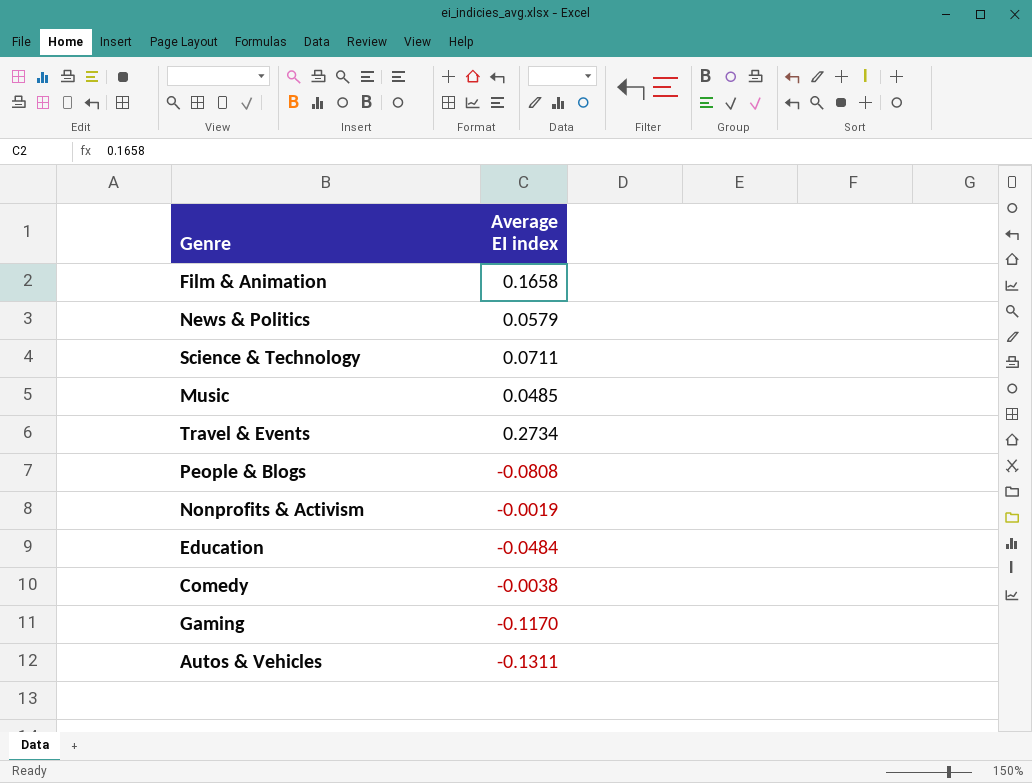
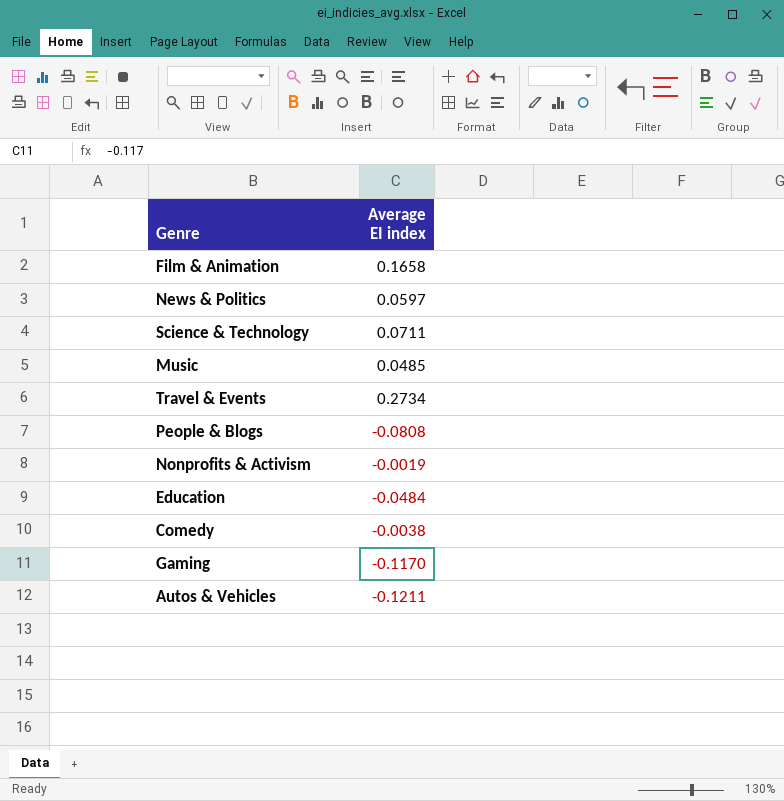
News & Politics | Average EI index: 0.0579 -> 0.0597
Autos & Vehicles | Average EI index: -0.1311 -> -0.1211

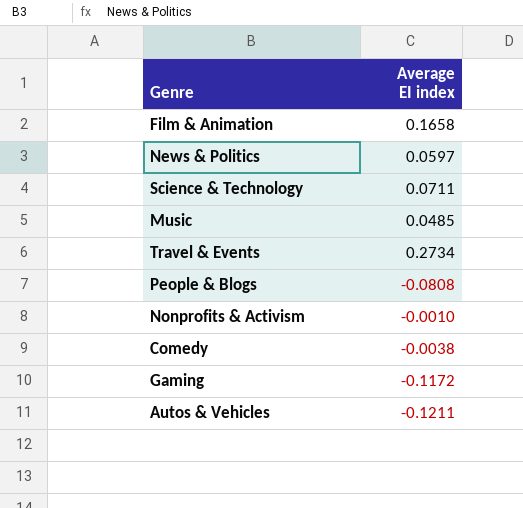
row Education: -0.0484 -> none
Nonprofits & Activism | Average EI index: -0.0019 -> -0.0010
Gaming | Average EI index: -0.1170 -> -0.1172

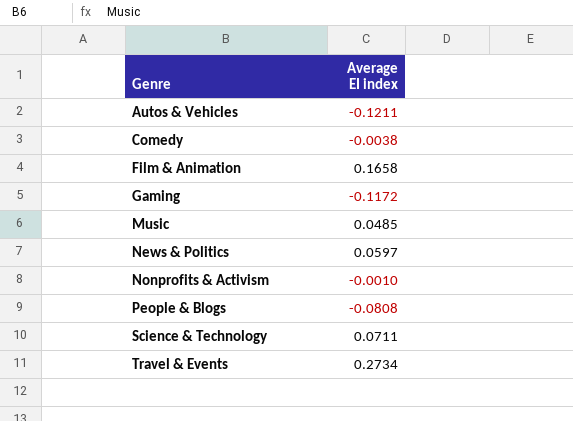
row order: none -> Genre ascending

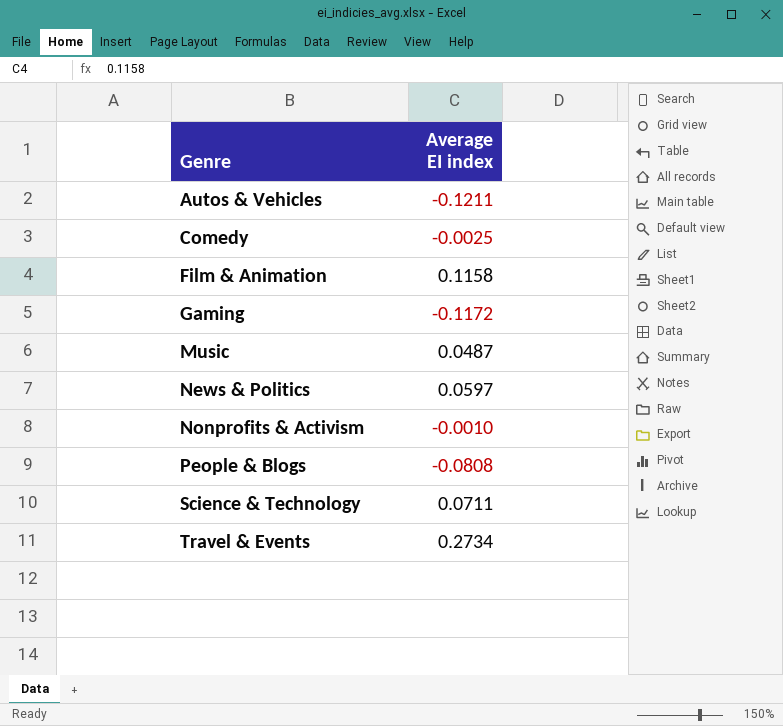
Comedy | Average EI index: -0.0038 -> -0.0025
Film & Animation | Average EI index: 0.1658 -> 0.1158
Music | Average EI index: 0.0485 -> 0.0487

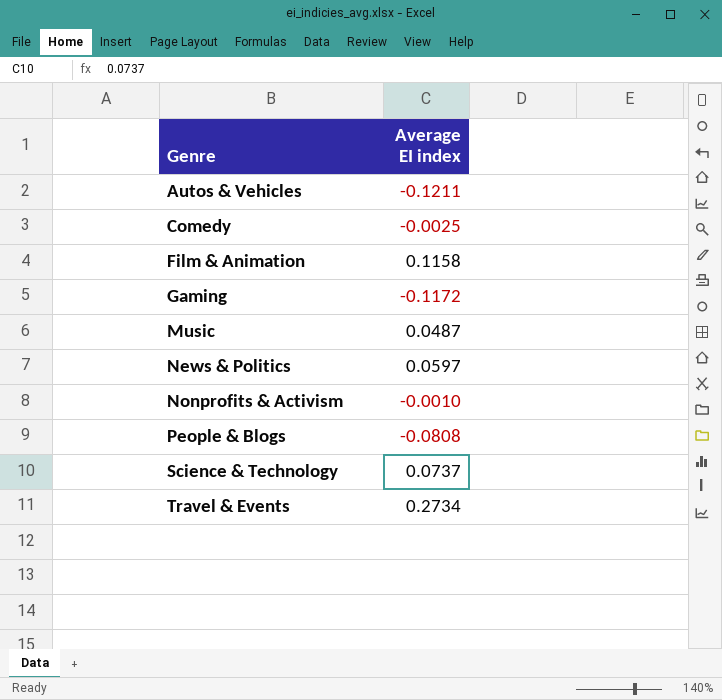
Science & Technology | Average EI index: 0.0711 -> 0.0737

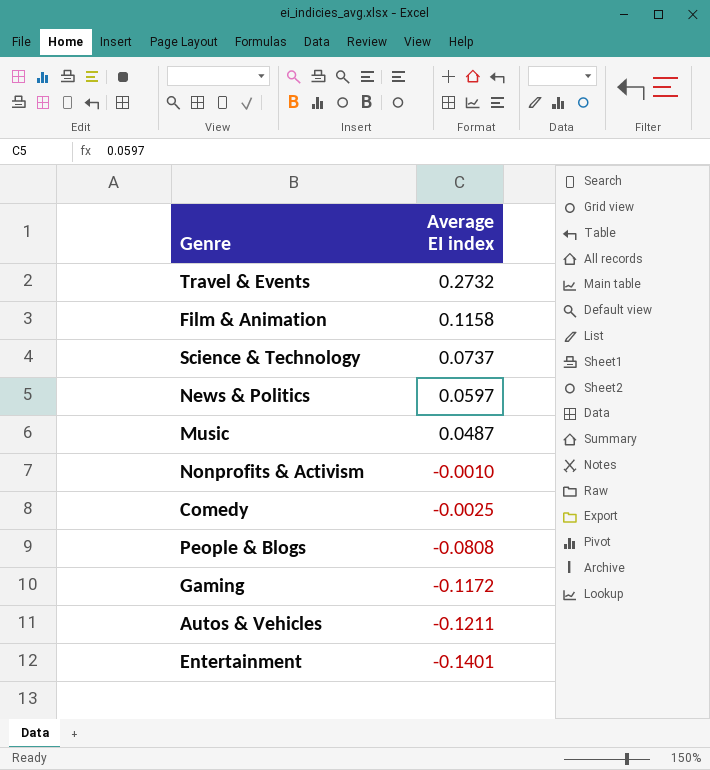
row order: Genre ascending -> Average EI index descending
Travel & Events | Average EI index: 0.2734 -> 0.2732
row Entertainment: none -> -0.1401

